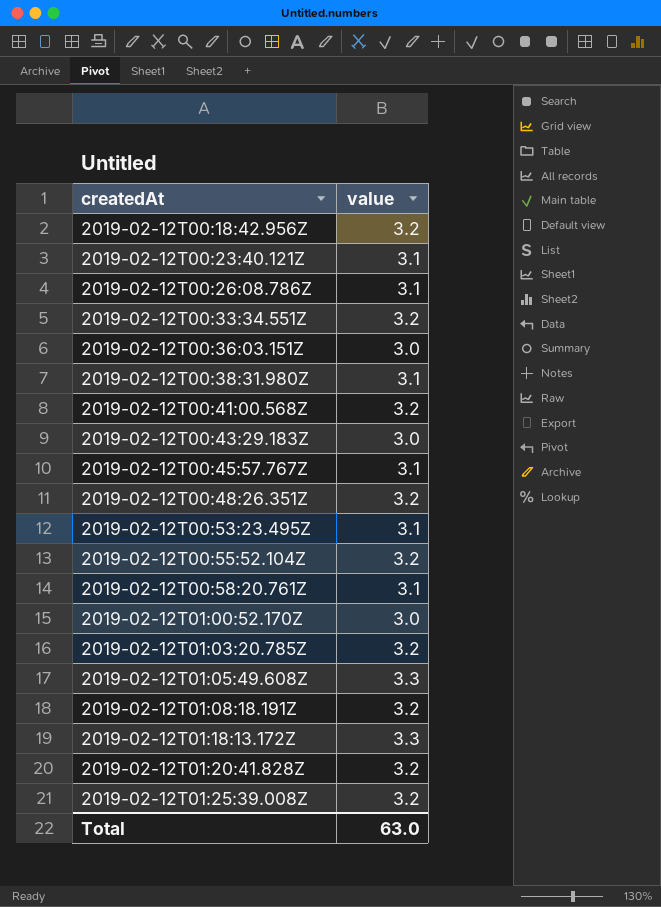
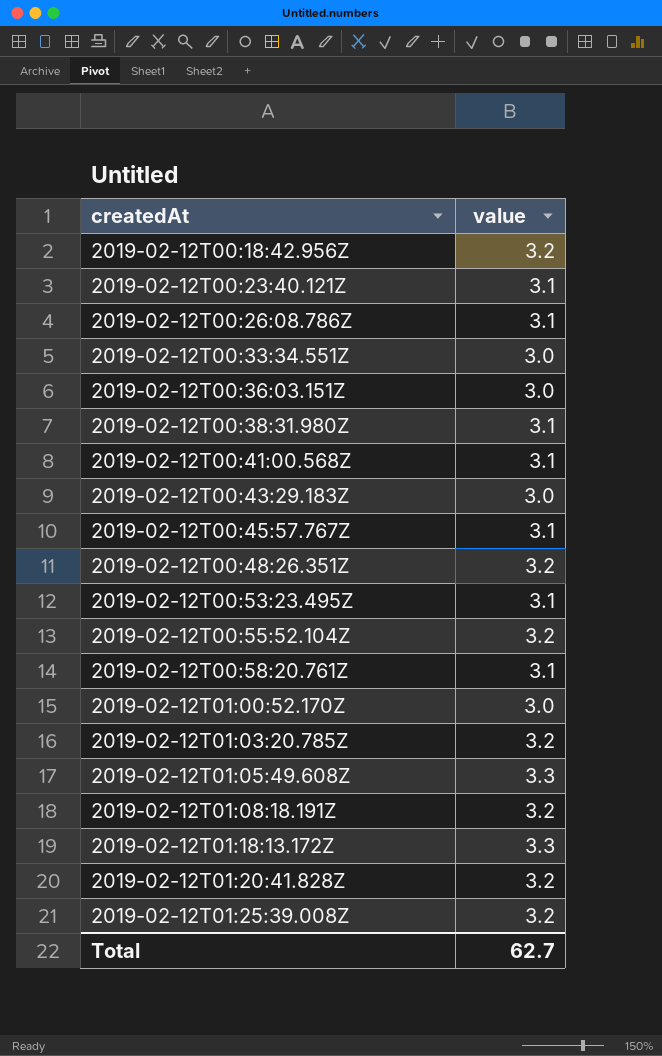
2019-02-12T00:33:34.551Z | value: 3.2 -> 3.0
2019-02-12T00:41:00.568Z | value: 3.2 -> 3.1
Total | value: 63.0 -> 62.7

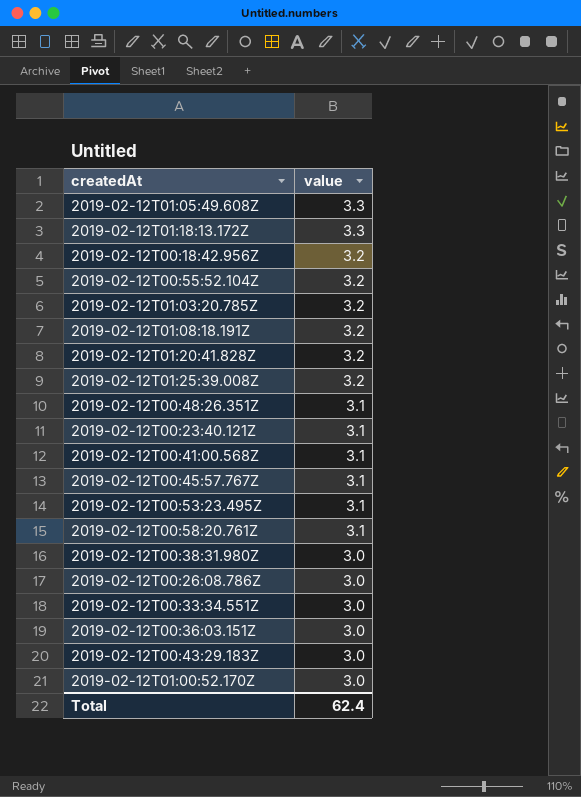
row order: createdAt ascending -> value descending
2019-02-12T00:48:26.351Z | value: 3.2 -> 3.1
2019-02-12T00:38:31.980Z | value: 3.1 -> 3.0
2019-02-12T00:26:08.786Z | value: 3.1 -> 3.0
Total | value: 62.7 -> 62.4

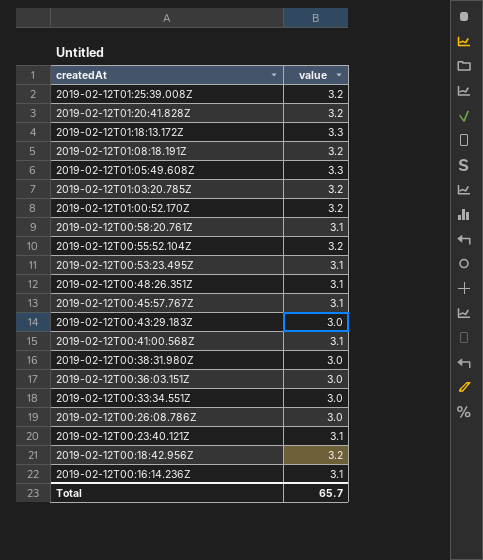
row order: value descending -> createdAt descending
2019-02-12T01:00:52.170Z | value: 3.0 -> 3.2
row 2019-02-12T00:16:14.236Z: none -> 3.1
Total | value: 62.4 -> 65.7

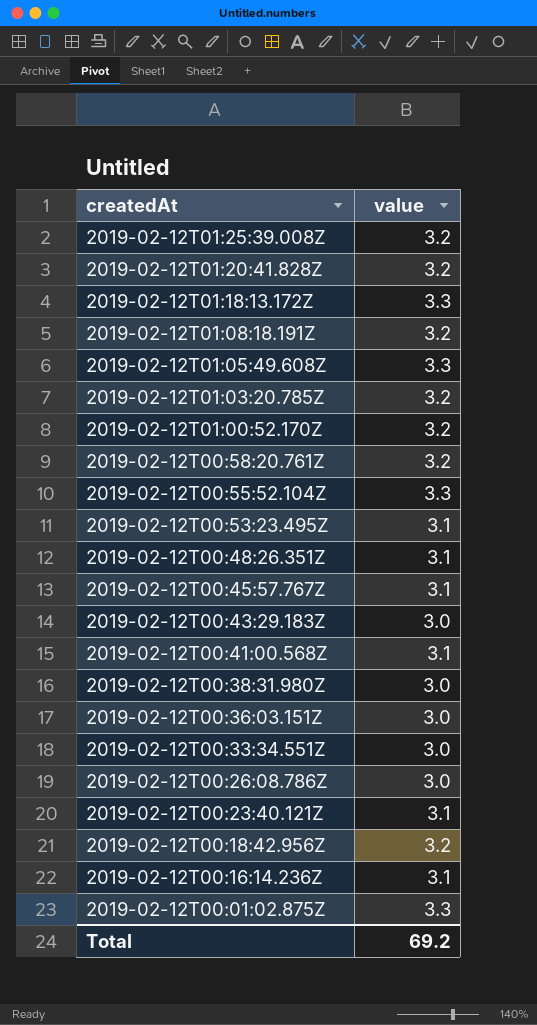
2019-02-12T00:58:20.761Z | value: 3.1 -> 3.2
2019-02-12T00:55:52.104Z | value: 3.2 -> 3.3
row 2019-02-12T00:01:02.875Z: none -> 3.3
Total | value: 65.7 -> 69.2

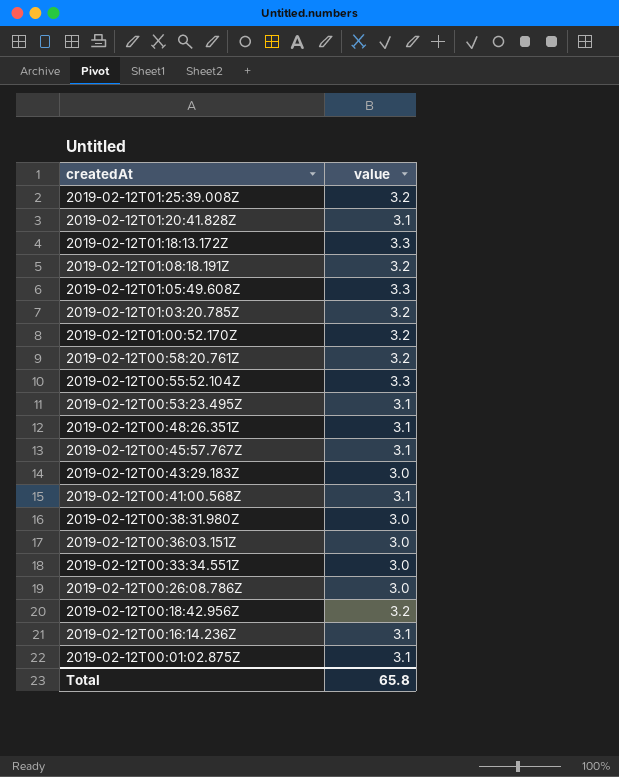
row 2019-02-12T00:23:40.121Z: 3.1 -> none
2019-02-12T01:20:41.828Z | value: 3.2 -> 3.1
2019-02-12T00:01:02.875Z | value: 3.3 -> 3.1
Total | value: 69.2 -> 65.8

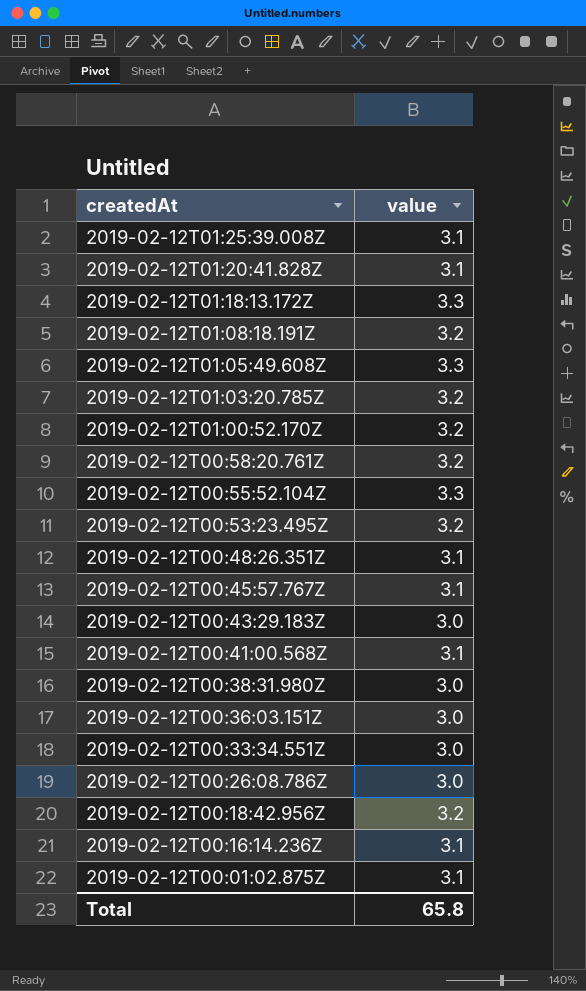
2019-02-12T01:25:39.008Z | value: 3.2 -> 3.1
2019-02-12T00:53:23.495Z | value: 3.1 -> 3.2

